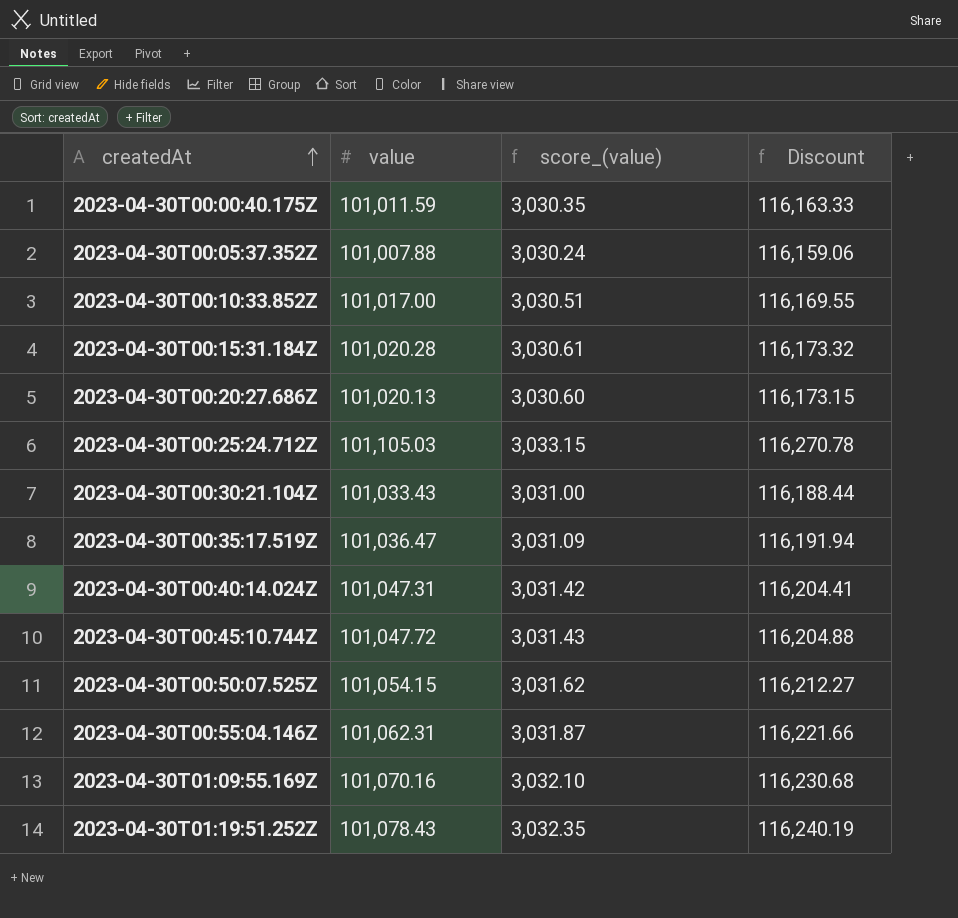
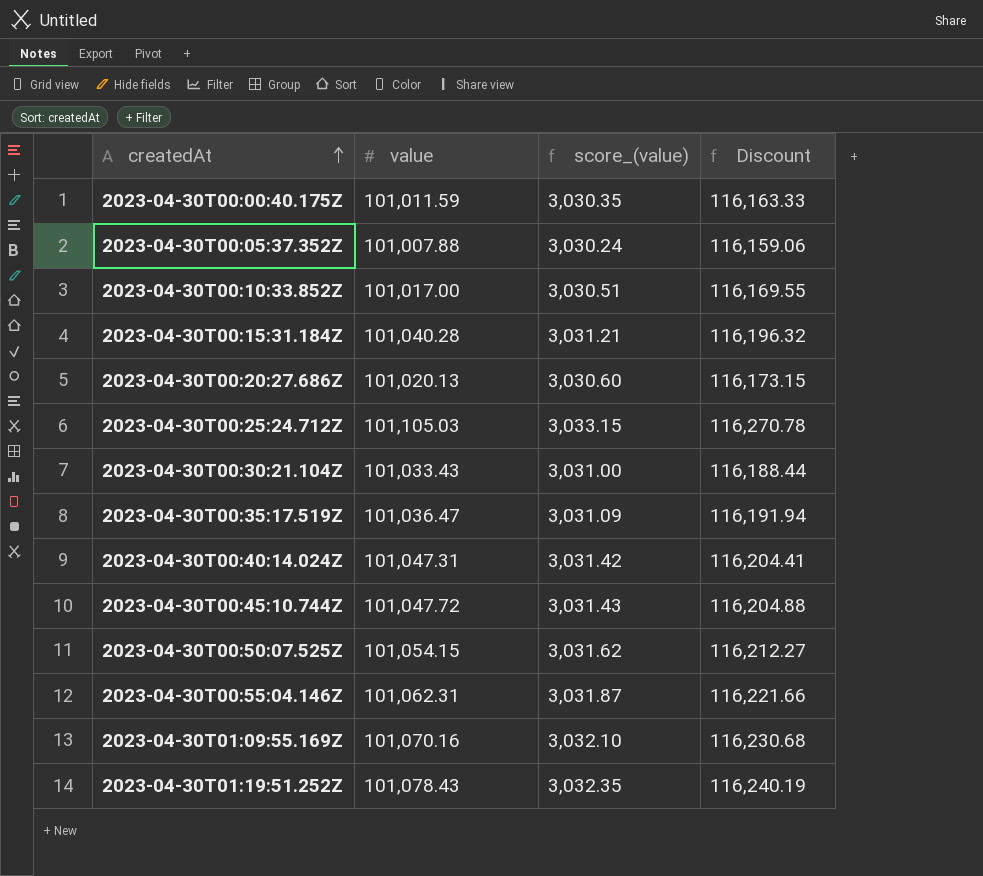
2023-04-30T00:15:31.184Z | value: 101,020.28 -> 101,040.28
2023-04-30T00:15:31.184Z | score_(value): 3,030.61 -> 3,031.21
2023-04-30T00:15:31.184Z | Discount: 116,173.32 -> 116,196.32

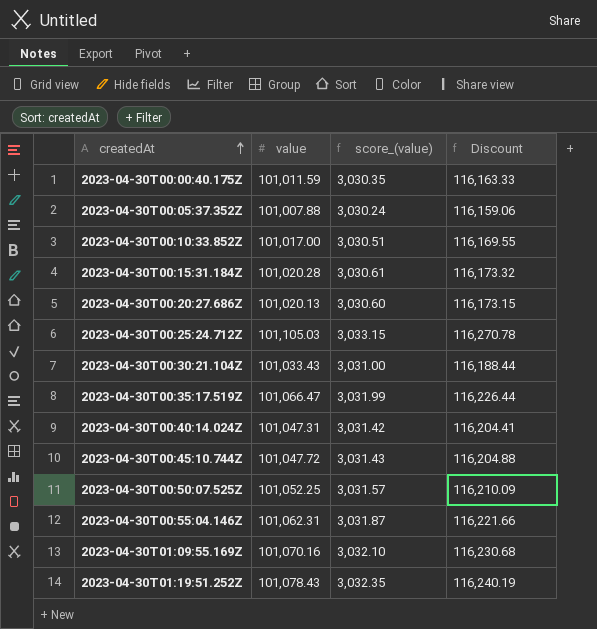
2023-04-30T00:15:31.184Z | value: 101,040.28 -> 101,020.28
2023-04-30T00:15:31.184Z | score_(value): 3,031.21 -> 3,030.61
2023-04-30T00:15:31.184Z | Discount: 116,196.32 -> 116,173.32
2023-04-30T00:35:17.519Z | value: 101,036.47 -> 101,066.47
2023-04-30T00:35:17.519Z | score_(value): 3,031.09 -> 3,031.99
2023-04-30T00:35:17.519Z | Discount: 116,191.94 -> 116,226.44
2023-04-30T00:50:07.525Z | value: 101,054.15 -> 101,052.25
2023-04-30T00:50:07.525Z | score_(value): 3,031.62 -> 3,031.57
2023-04-30T00:50:07.525Z | Discount: 116,212.27 -> 116,210.09

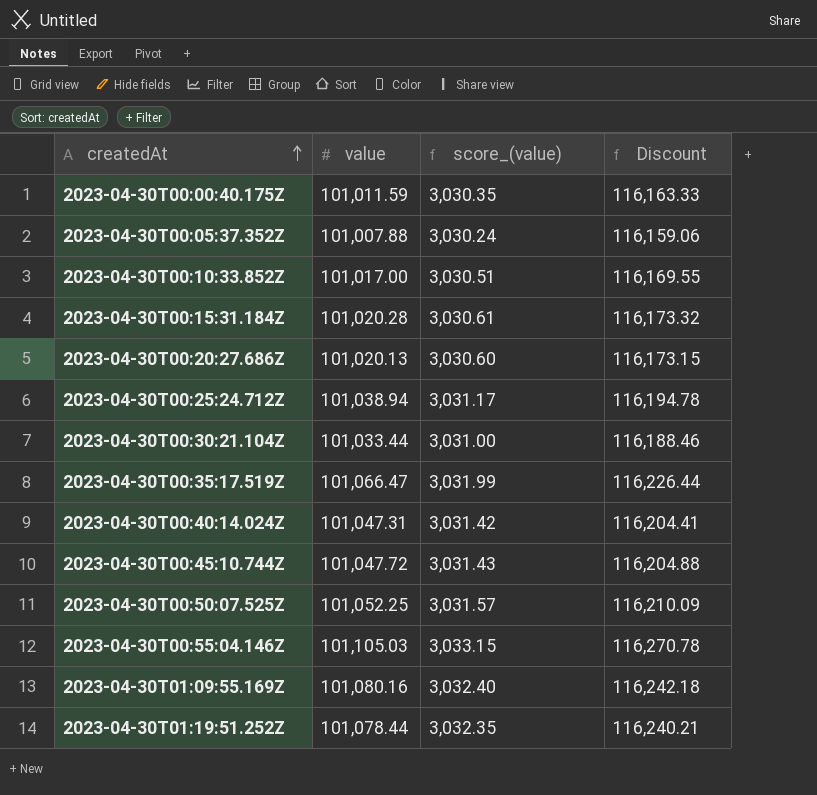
2023-04-30T00:25:24.712Z | value: 101,105.03 -> 101,038.94
2023-04-30T00:25:24.712Z | score_(value): 3,033.15 -> 3,031.17
2023-04-30T00:25:24.712Z | Discount: 116,270.78 -> 116,194.78
2023-04-30T00:30:21.104Z | value: 101,033.43 -> 101,033.44
2023-04-30T00:30:21.104Z | Discount: 116,188.44 -> 116,188.46
2023-04-30T00:55:04.146Z | value: 101,062.31 -> 101,105.03
2023-04-30T00:55:04.146Z | score_(value): 3,031.87 -> 3,033.15
2023-04-30T00:55:04.146Z | Discount: 116,221.66 -> 116,270.78
2023-04-30T01:09:55.169Z | value: 101,070.16 -> 101,080.16
2023-04-30T01:09:55.169Z | score_(value): 3,032.10 -> 3,032.40
2023-04-30T01:09:55.169Z | Discount: 116,230.68 -> 116,242.18
2023-04-30T01:19:51.252Z | value: 101,078.43 -> 101,078.44
2023-04-30T01:19:51.252Z | Discount: 116,240.19 -> 116,240.21

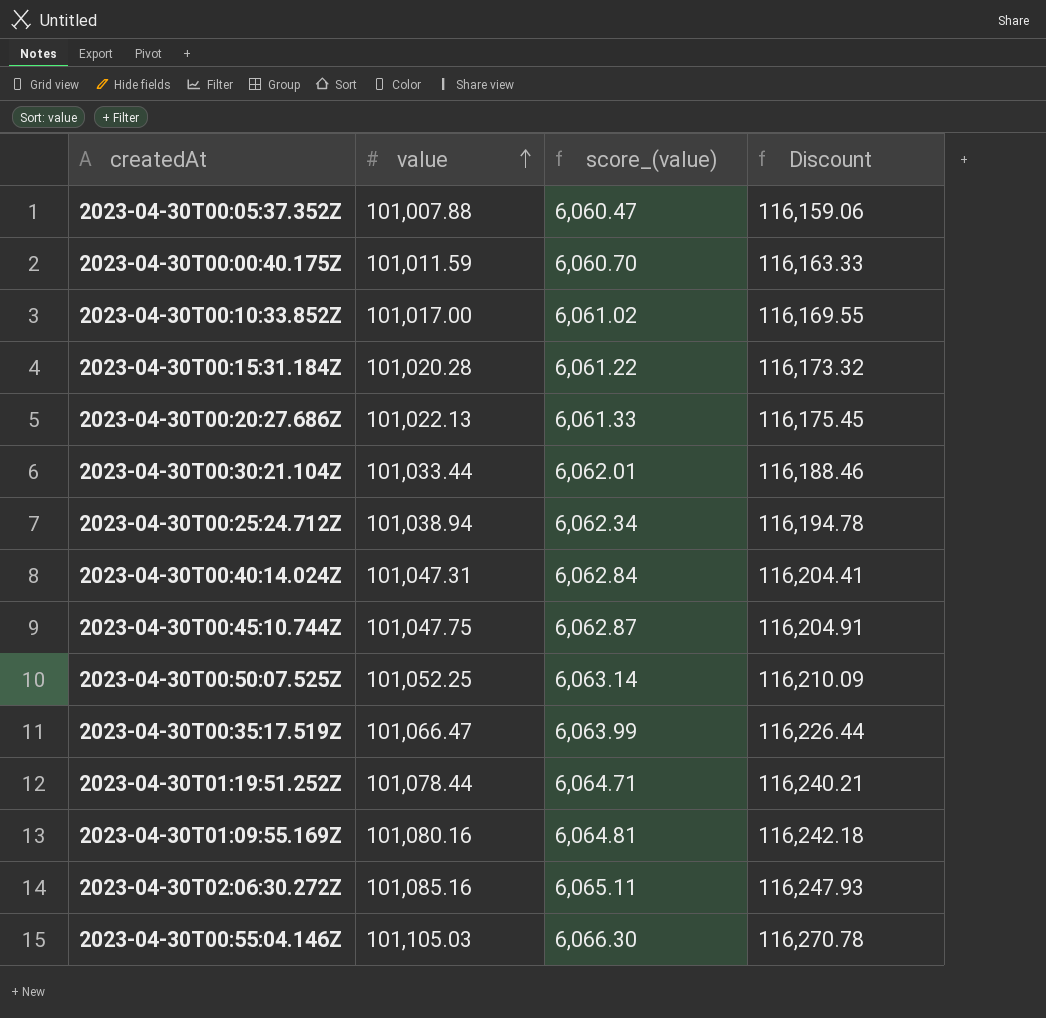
row order: createdAt ascending -> value ascending
column score_(value) | formula: [value] * 0.03 -> [value] * 0.06
2023-04-30T00:20:27.686Z | value: 101,020.13 -> 101,022.13
2023-04-30T00:20:27.686Z | Discount: 116,173.15 -> 116,175.45
2023-04-30T00:45:10.744Z | value: 101,047.72 -> 101,047.75
2023-04-30T00:45:10.744Z | Discount: 116,204.88 -> 116,204.91
row 2023-04-30T02:06:30.272Z: none -> 101,085.16 | 6,065.11 | 116,247.93

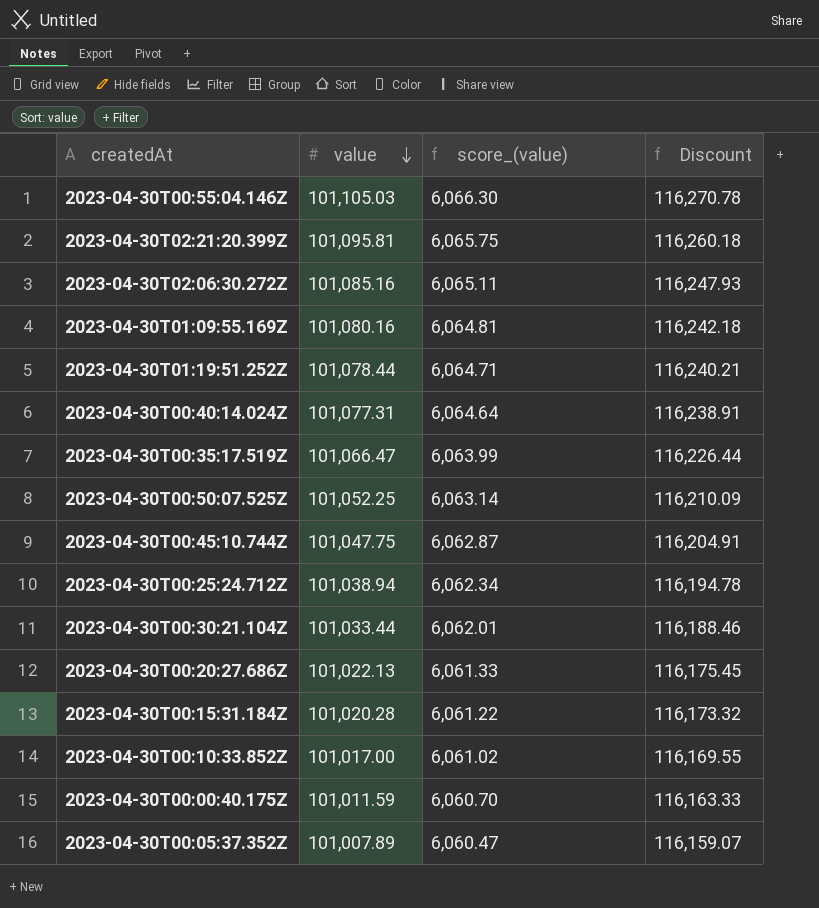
row order: value ascending -> value descending
row 2023-04-30T02:21:20.399Z: none -> 101,095.81 | 6,065.75 | 116,260.18
2023-04-30T00:40:14.024Z | value: 101,047.31 -> 101,077.31
2023-04-30T00:40:14.024Z | score_(value): 6,062.84 -> 6,064.64
2023-04-30T00:40:14.024Z | Discount: 116,204.41 -> 116,238.91
2023-04-30T00:05:37.352Z | value: 101,007.88 -> 101,007.89
2023-04-30T00:05:37.352Z | Discount: 116,159.06 -> 116,159.07

